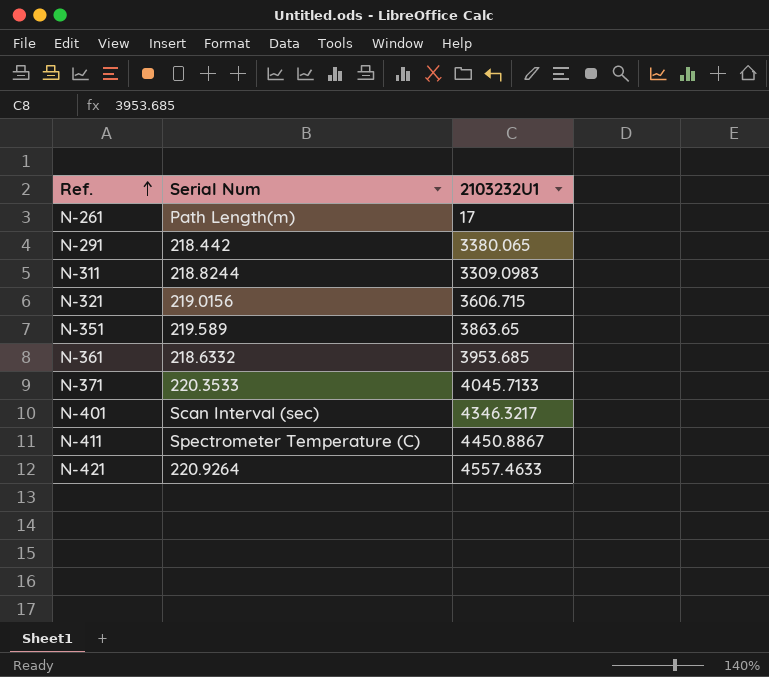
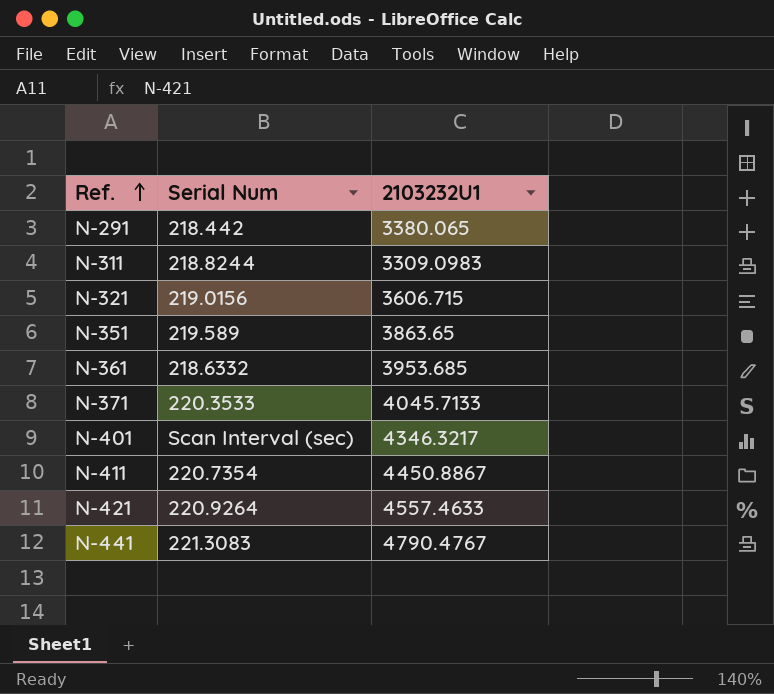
row N-261: Path Length(m) | 17 -> none
N-411 | Serial Num: Spectrometer Temperature (C) -> 220.7354
row N-441: none -> 221.3083 | 4790.4767

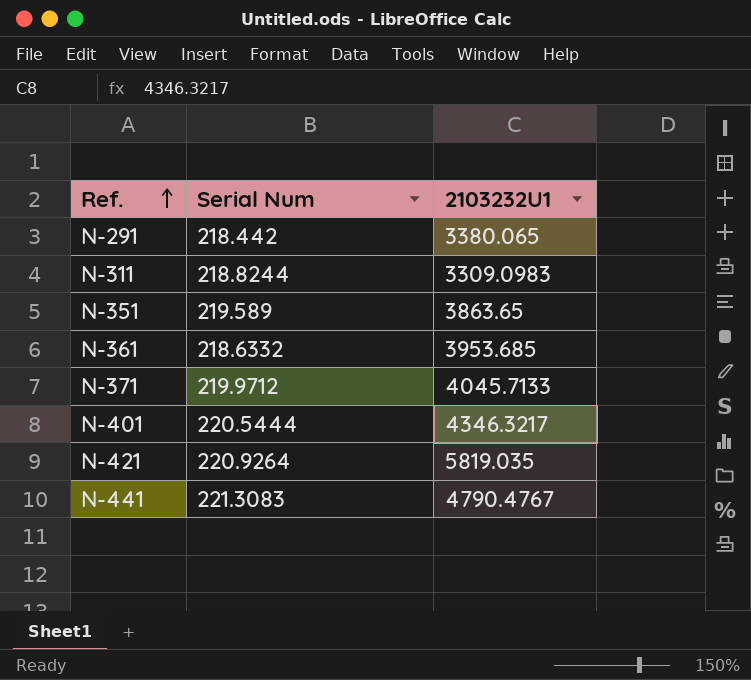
row N-321: 219.0156 | 3606.715 -> none
row N-411: 220.7354 | 4450.8867 -> none
N-371 | Serial Num: 220.3533 -> 219.9712
N-401 | Serial Num: Scan Interval (sec) -> 220.5444
N-421 | 2103232U1: 4557.4633 -> 5819.035

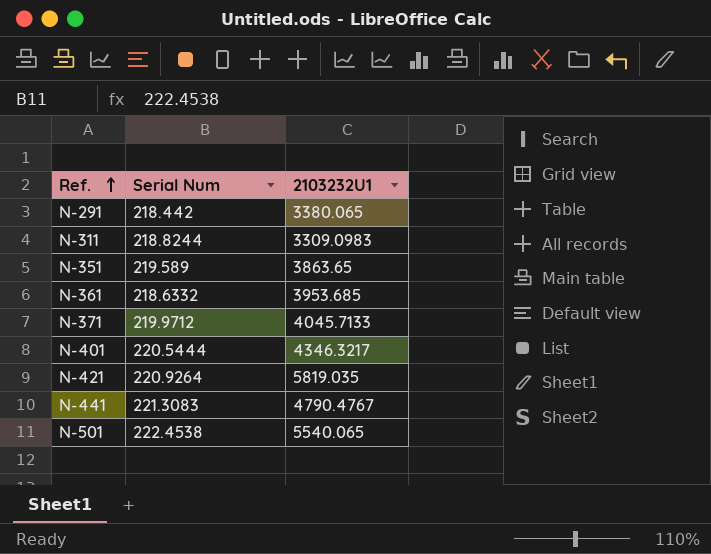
row N-501: none -> 222.4538 | 5540.065

